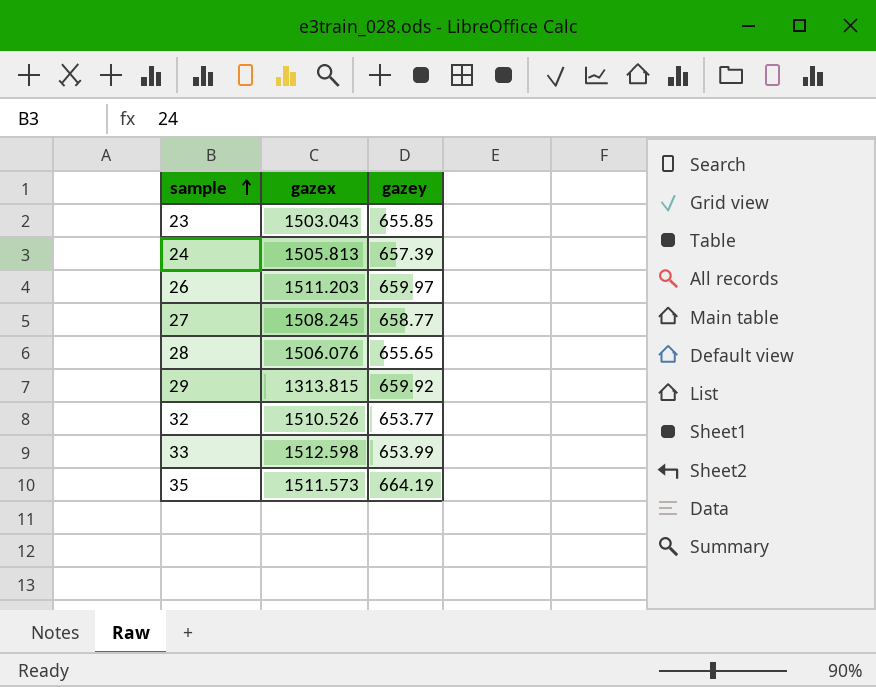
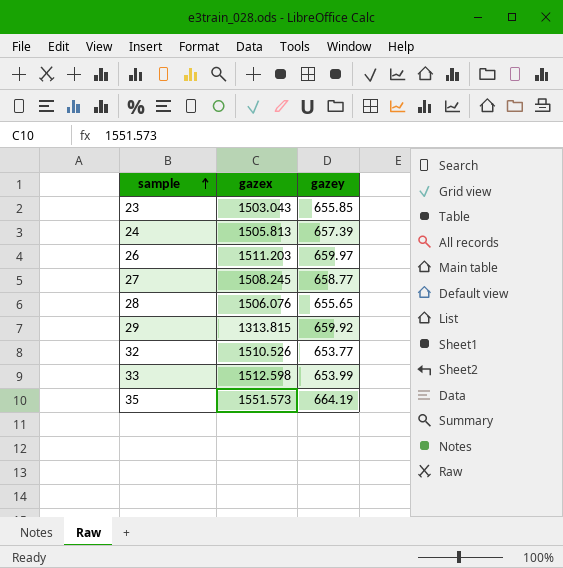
35 | gazex: 1511.573 -> 1551.573

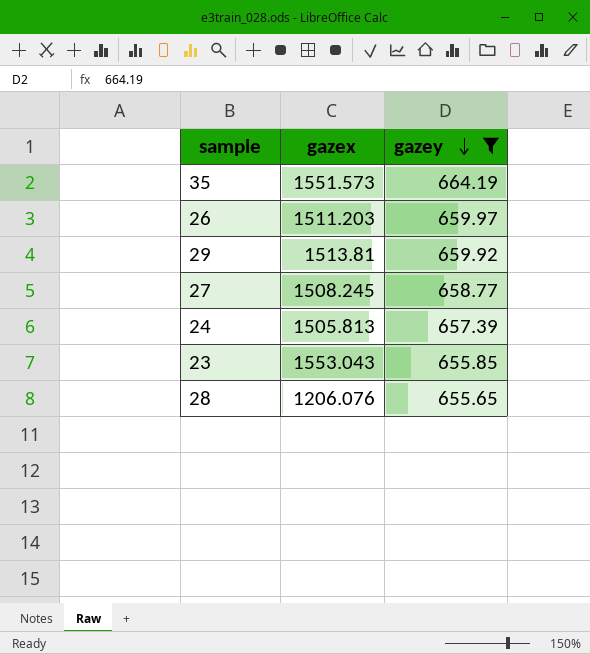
filter: none -> gazey >= 655.65
row order: sample ascending -> gazey descending
29 | gazex: 1313.815 -> 1513.81
23 | gazex: 1503.043 -> 1553.043
28 | gazex: 1506.076 -> 1206.076

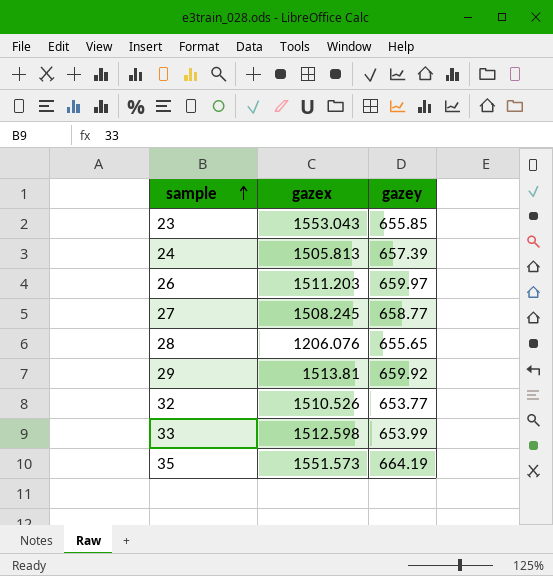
filter: gazey >= 655.65 -> none
row order: gazey descending -> sample ascending

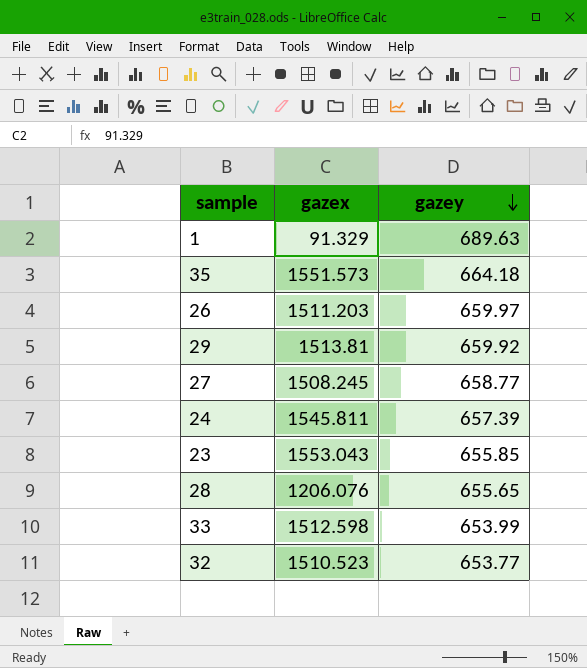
row order: sample ascending -> gazey descending
row 1: none -> 91.329 | 689.63
35 | gazey: 664.19 -> 664.18
24 | gazex: 1505.813 -> 1545.811
32 | gazex: 1510.526 -> 1510.523

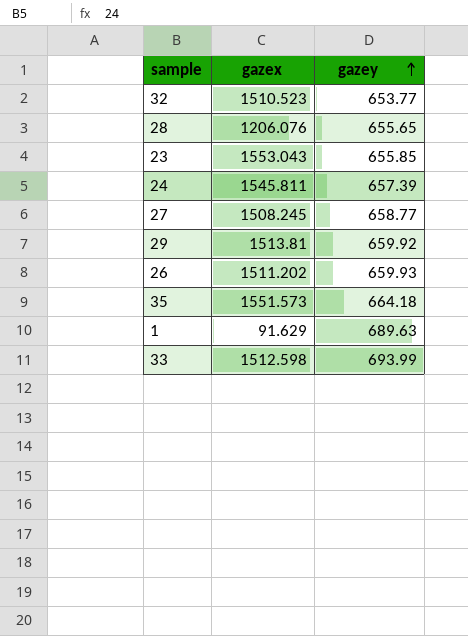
row order: gazey descending -> gazey ascending
26 | gazex: 1511.203 -> 1511.202
26 | gazey: 659.97 -> 659.93
1 | gazex: 91.329 -> 91.629
33 | gazey: 653.99 -> 693.99

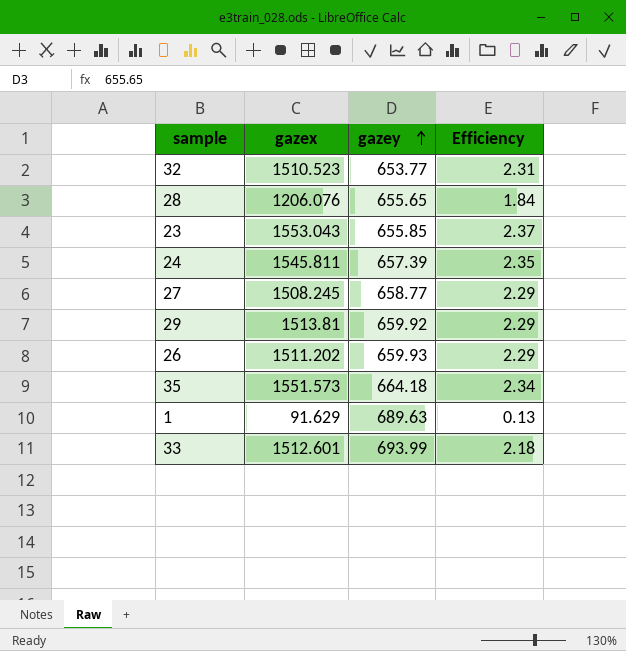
column Efficiency | formula: none -> [gazex] / [gazey]
33 | gazex: 1512.598 -> 1512.601

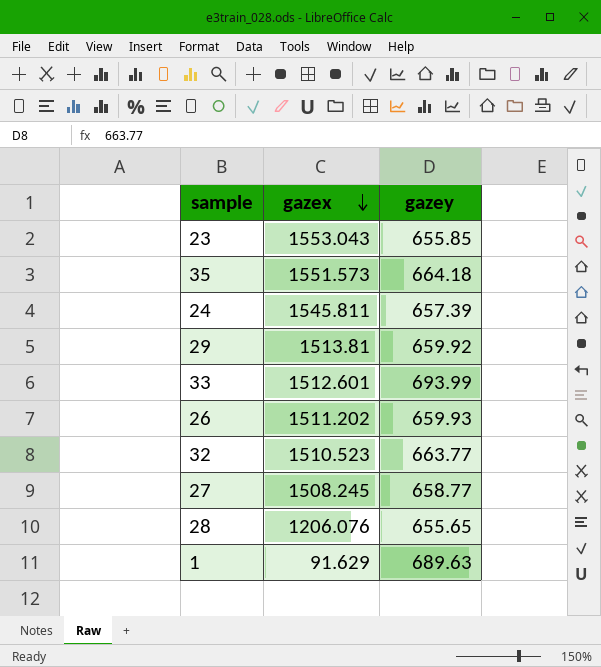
row order: gazey ascending -> gazex descending
column Efficiency | formula: [gazex] / [gazey] -> none
32 | gazey: 653.77 -> 663.77

